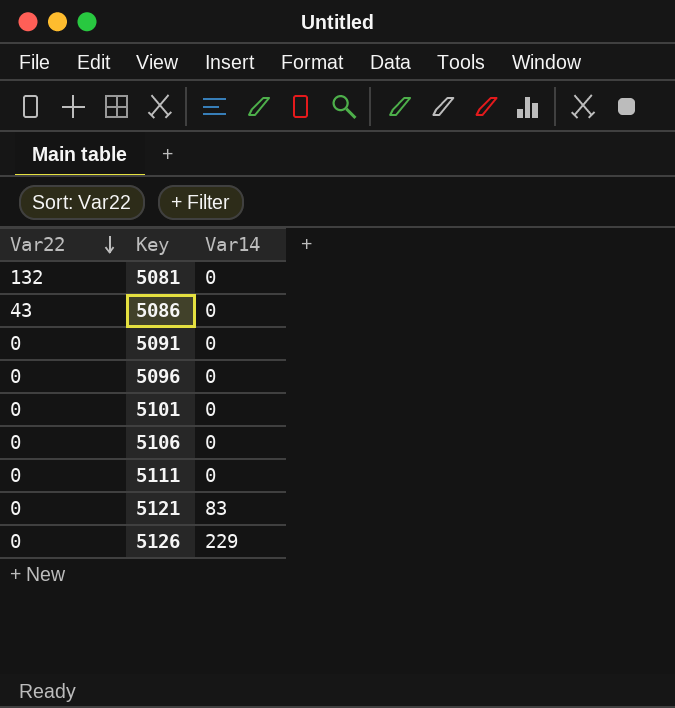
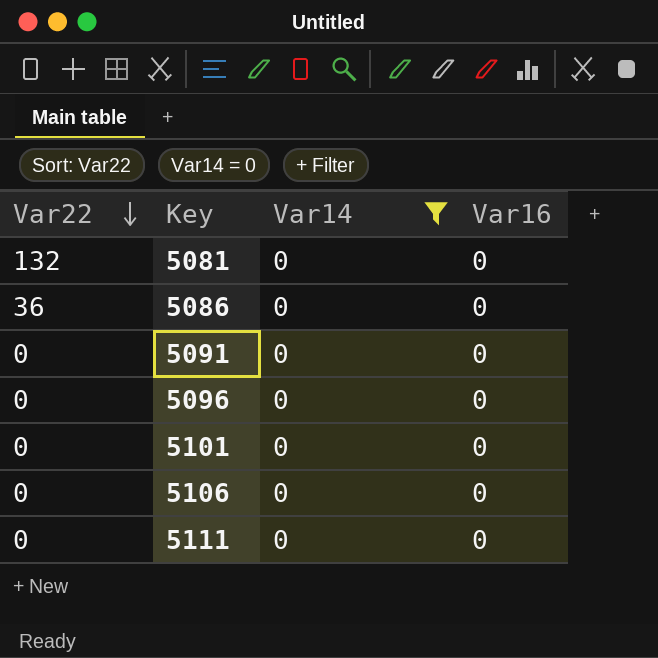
filter: none -> Var14 = 0
column Var16 | position: none -> 4
5086 | Var22: 43 -> 36

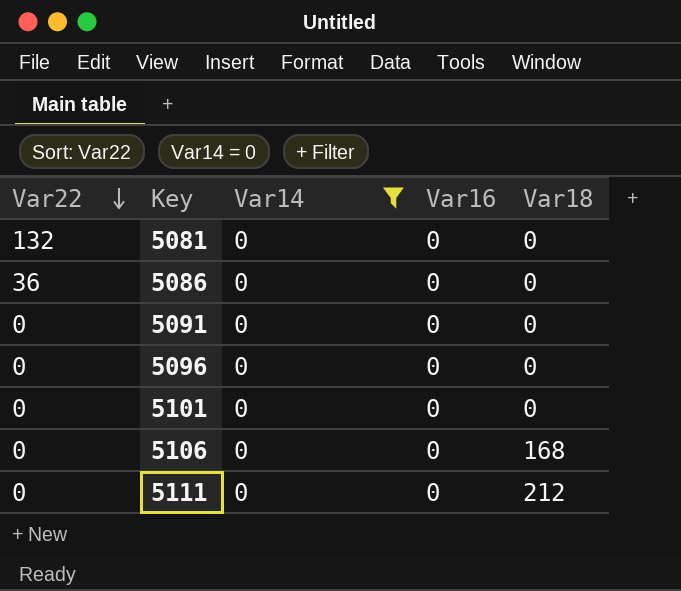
column Var18 | position: none -> 5

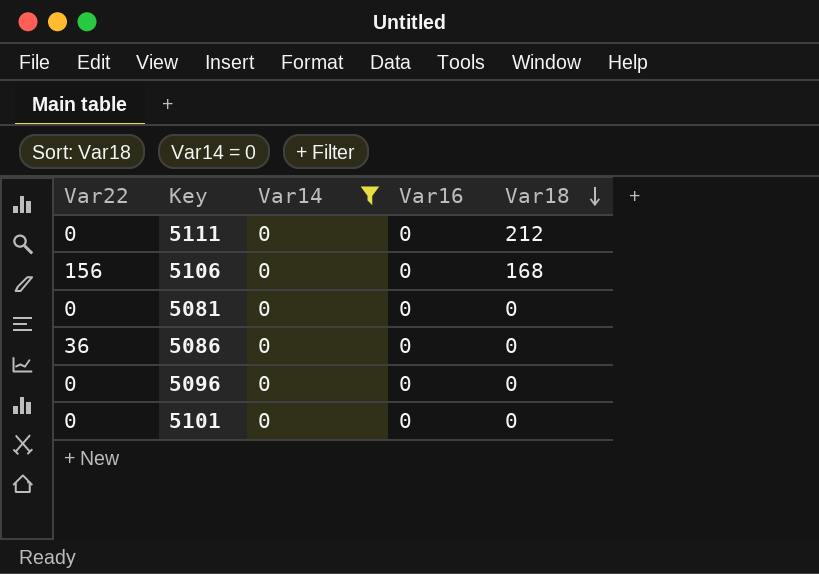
row order: Var22 descending -> Var18 descending
row 5091: 0 | 0 | 0 | 0 -> none
5106 | Var22: 0 -> 156
5081 | Var22: 132 -> 0

